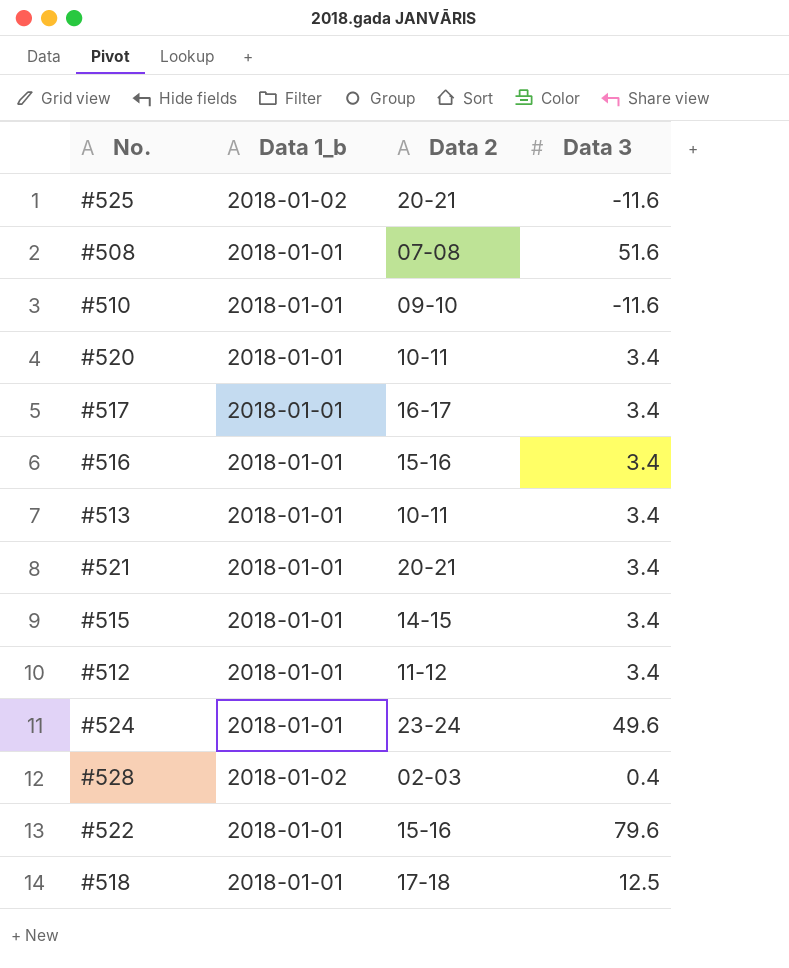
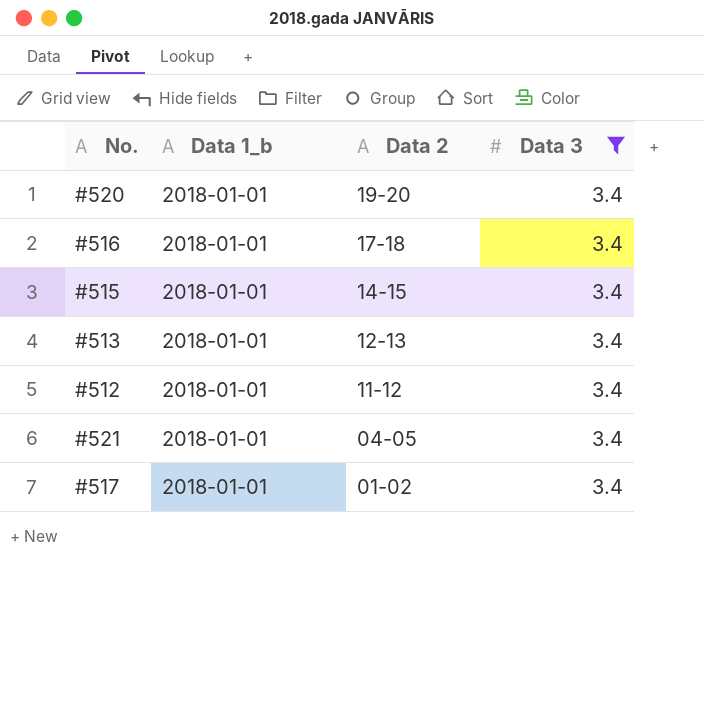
filter: none -> Data 3 = 3.4
row order: none -> Data 2 descending
#520 | Data 2: 10-11 -> 19-20
#516 | Data 2: 15-16 -> 17-18
#513 | Data 2: 10-11 -> 12-13
#521 | Data 2: 20-21 -> 04-05
#517 | Data 2: 16-17 -> 01-02

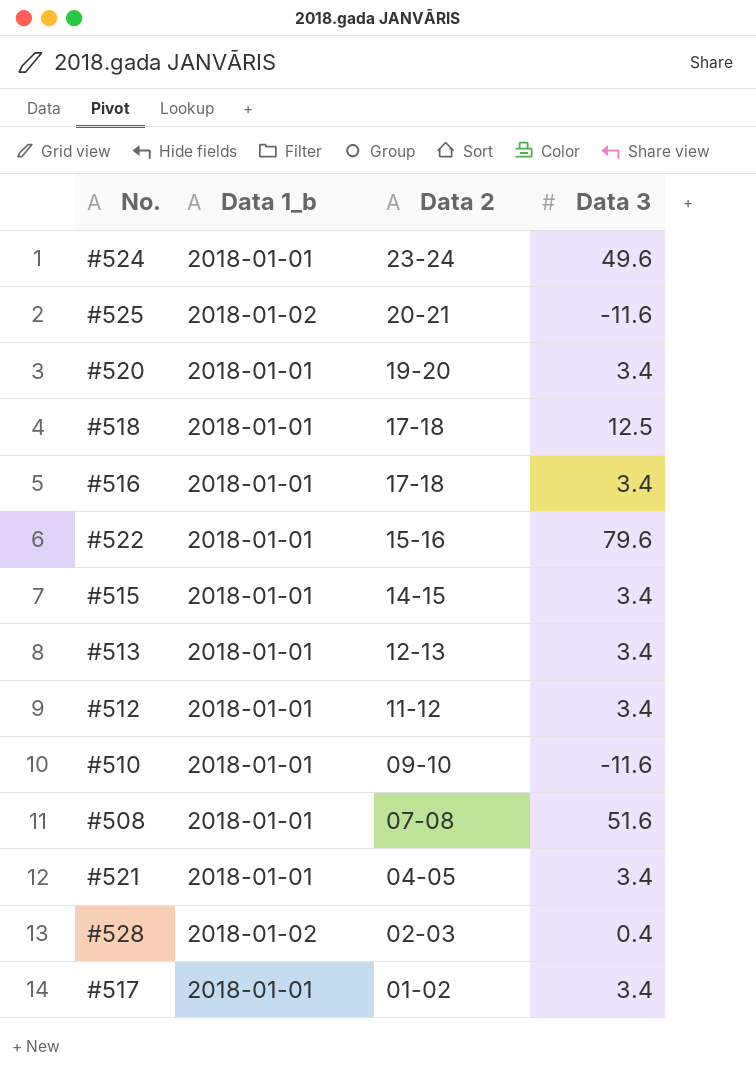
filter: Data 3 = 3.4 -> none

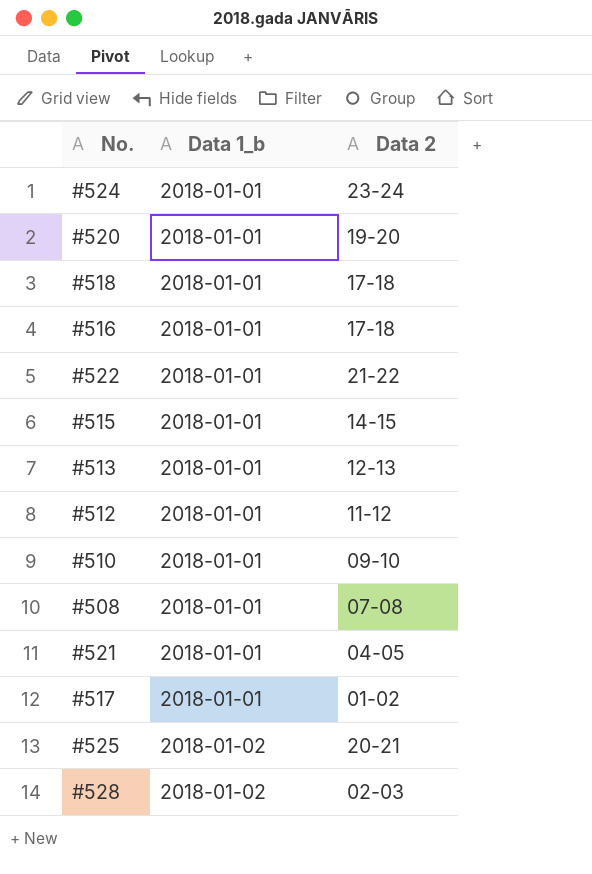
row order: Data 2 descending -> Data 1_b ascending
column Data 3 | position: 4 -> none
#522 | Data 2: 15-16 -> 21-22

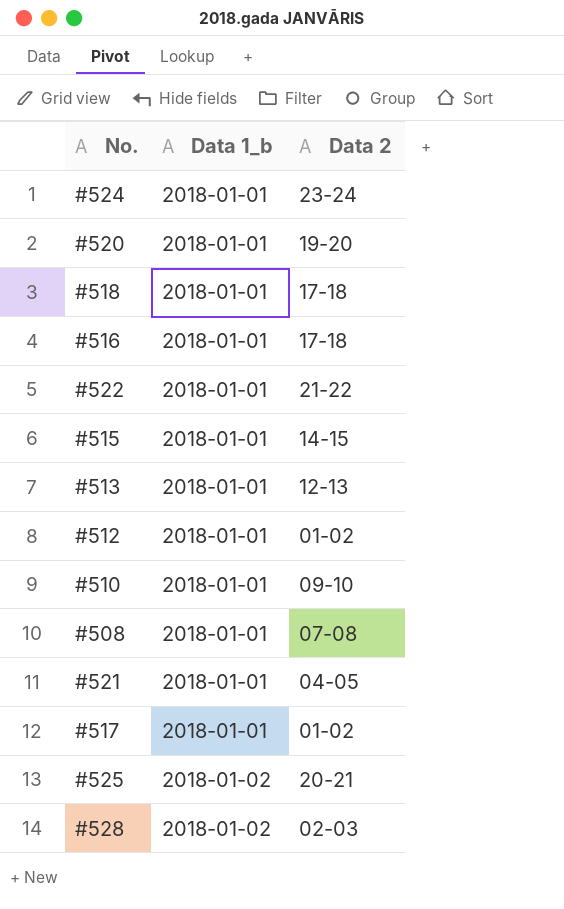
#512 | Data 2: 11-12 -> 01-02

